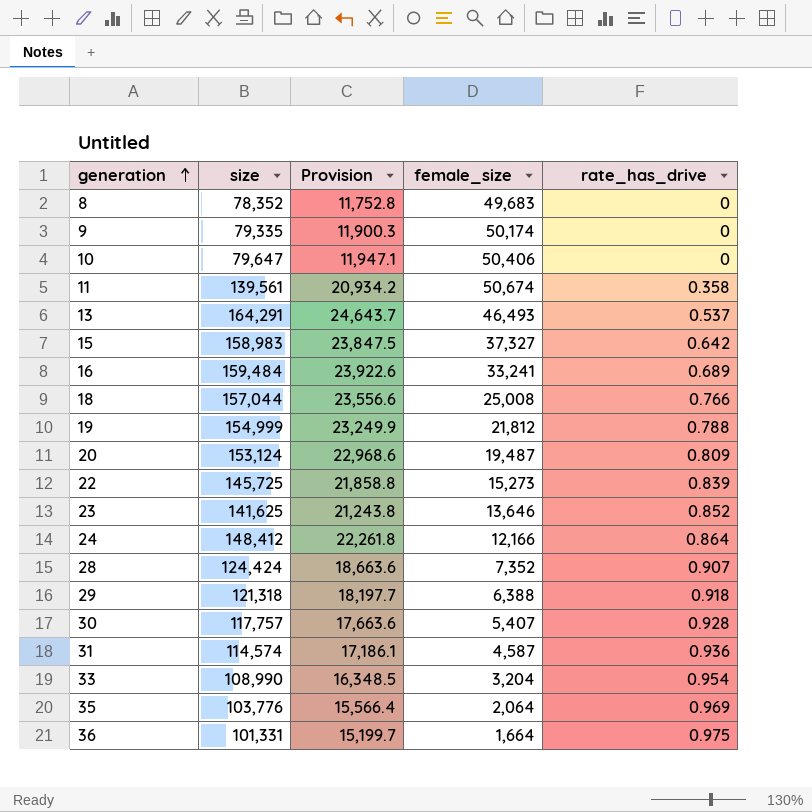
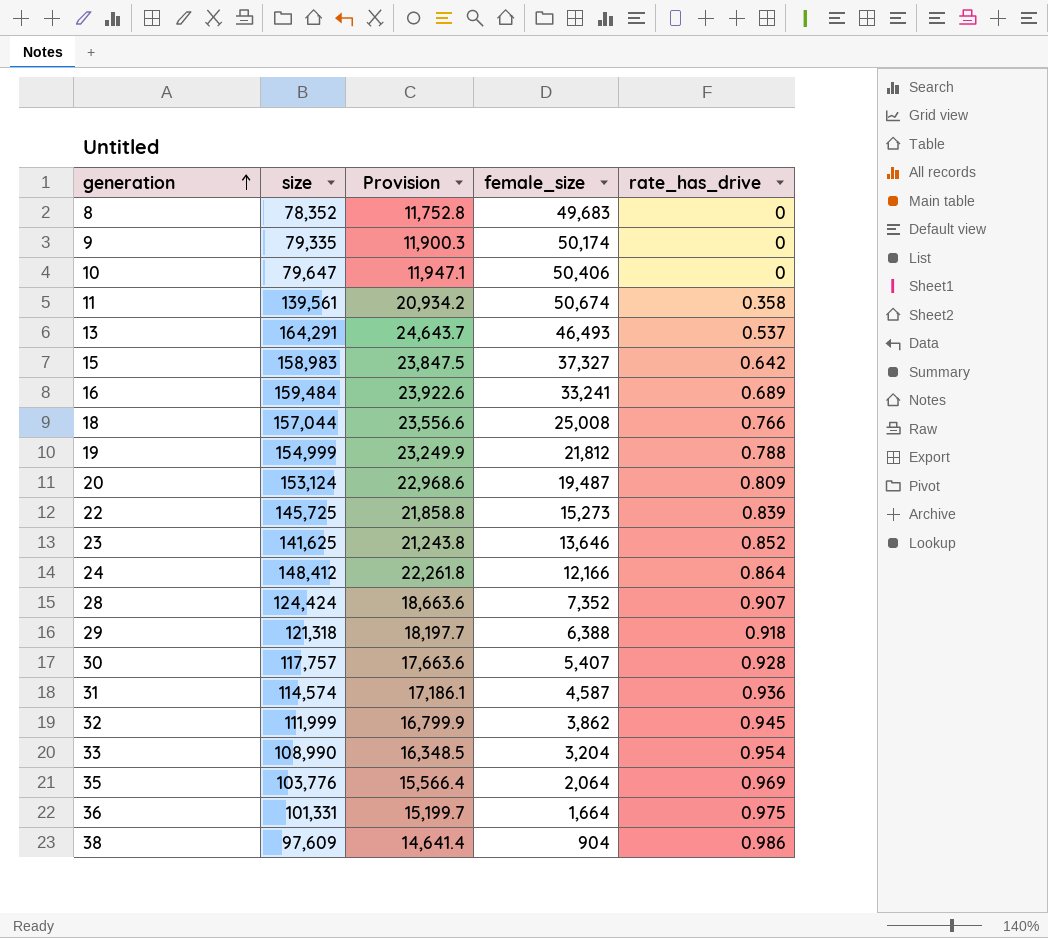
row 32: none -> 111,999 | 16,799.9 | 3,862 | 0.945
row 38: none -> 97,609 | 14,641.4 | 904 | 0.986

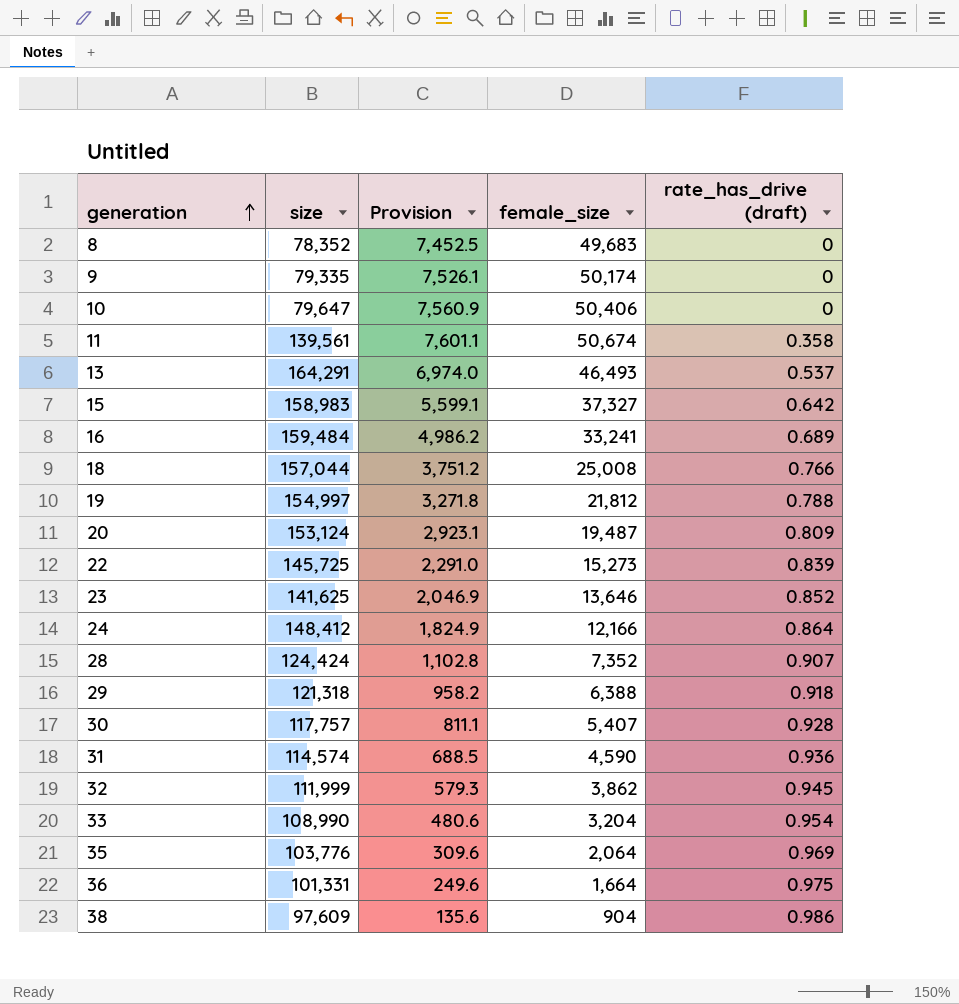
column Provision | formula: [size] * 0.15 -> [female_size] * 0.15
column name: rate_has_drive -> rate_has_drive (draft)
19 | size: 154,999 -> 154,997
31 | female_size: 4,587 -> 4,590

